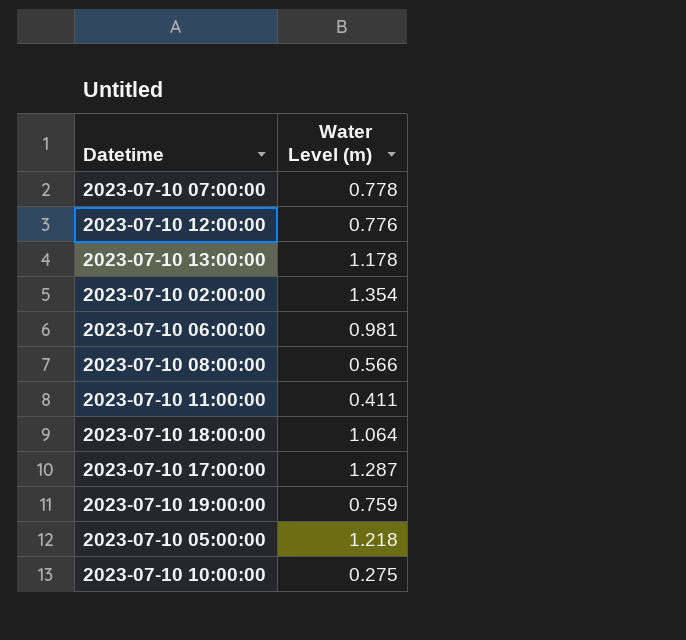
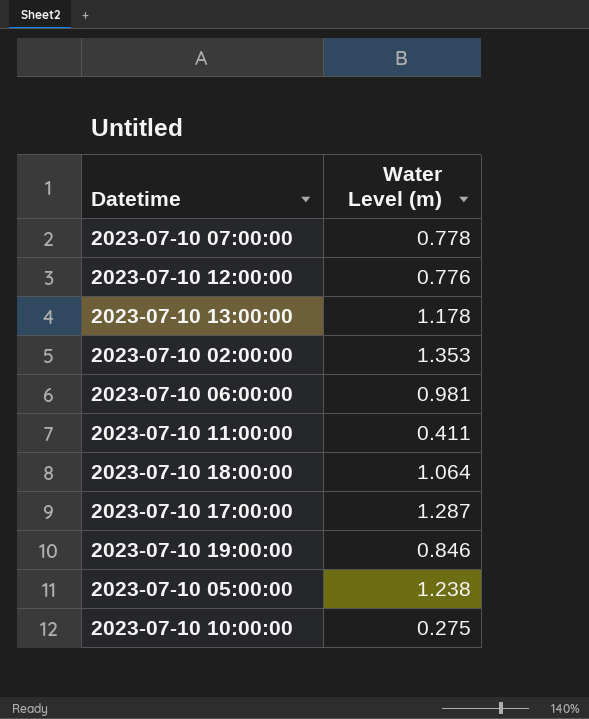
row 2023-07-10 08:00:00: 0.566 -> none
2023-07-10 02:00:00 | Water Level (m): 1.354 -> 1.353
2023-07-10 19:00:00 | Water Level (m): 0.759 -> 0.846
2023-07-10 05:00:00 | Water Level (m): 1.218 -> 1.238

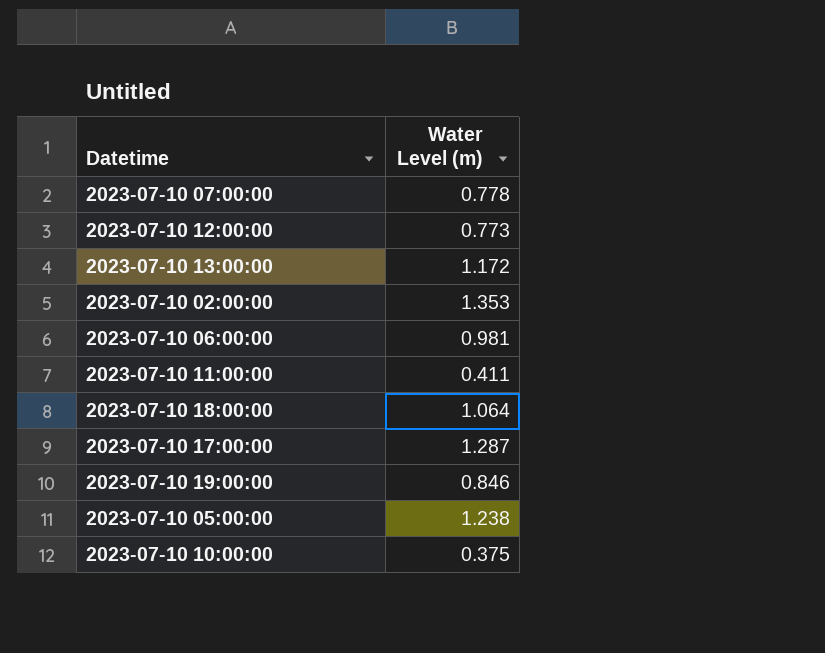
2023-07-10 12:00:00 | Water Level (m): 0.776 -> 0.773
2023-07-10 13:00:00 | Water Level (m): 1.178 -> 1.172
2023-07-10 10:00:00 | Water Level (m): 0.275 -> 0.375

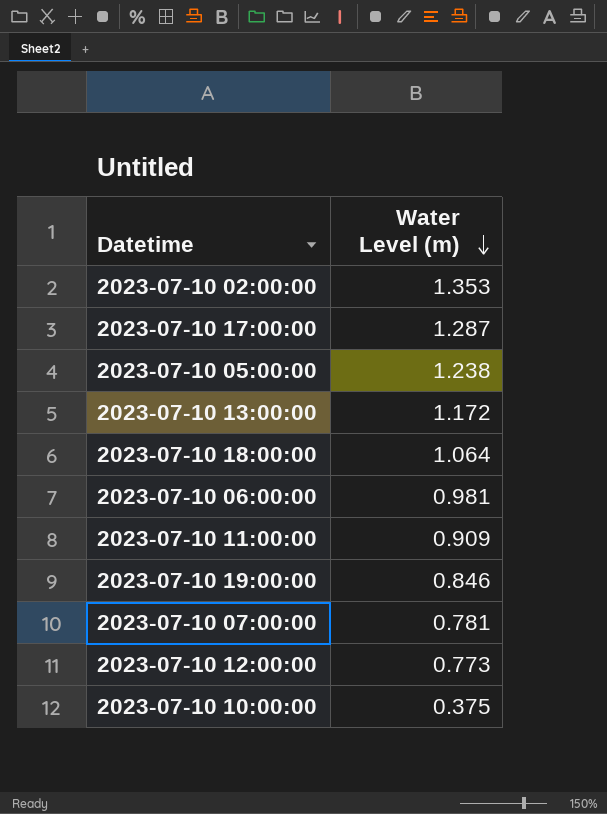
row order: none -> Water Level (m) descending
2023-07-10 11:00:00 | Water Level (m): 0.411 -> 0.909
2023-07-10 07:00:00 | Water Level (m): 0.778 -> 0.781

